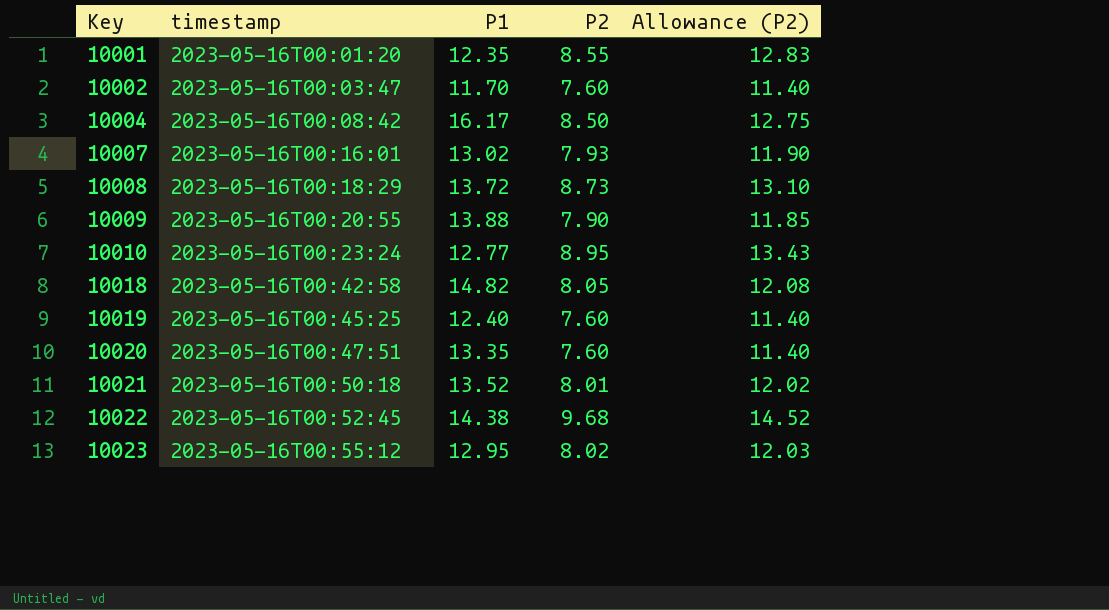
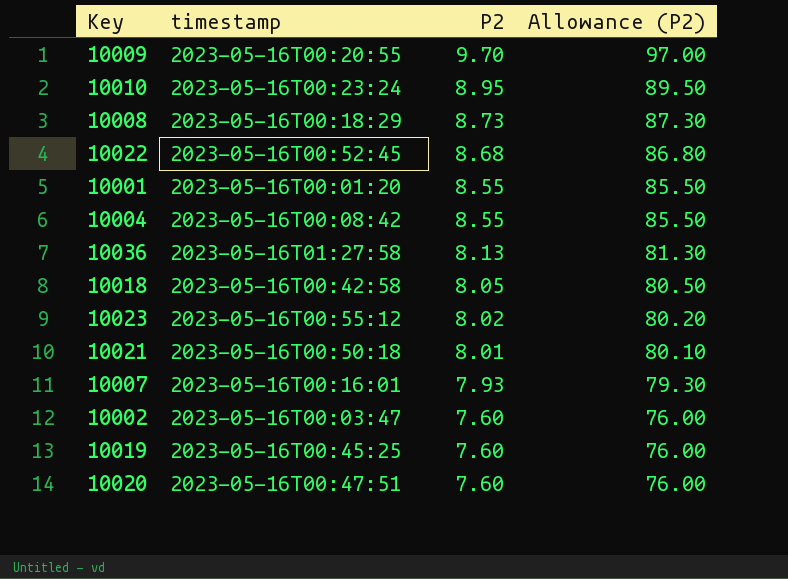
row order: Key ascending -> P2 descending
column P1 | position: 3 -> none
column Allowance (P2) | formula: [P2] * 1.5 -> [P2] * 10
10009 | P2: 7.90 -> 9.70
10022 | P2: 9.68 -> 8.68
10004 | P2: 8.50 -> 8.55
row 10036: none -> 2023-05-16T01:27:58 | 8.13 | 81.30

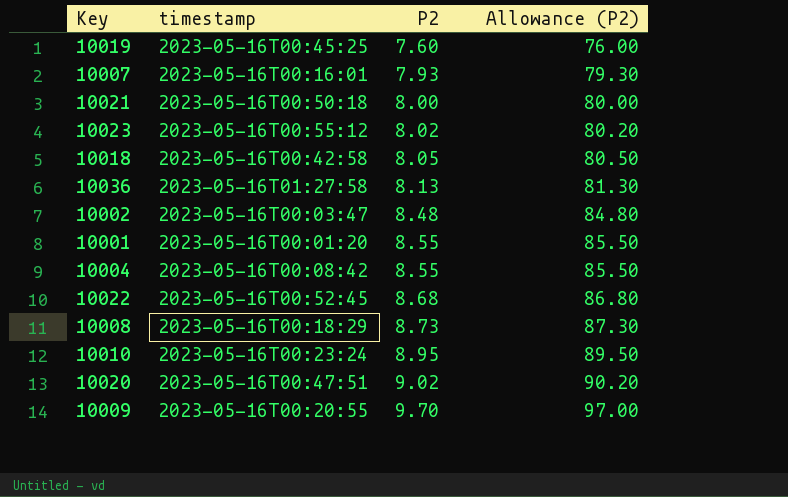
row order: P2 descending -> P2 ascending
10021 | P2: 8.01 -> 8.00
10021 | Allowance (P2): 80.10 -> 80.00
10002 | P2: 7.60 -> 8.48
10002 | Allowance (P2): 76.00 -> 84.80
10020 | P2: 7.60 -> 9.02
10020 | Allowance (P2): 76.00 -> 90.20

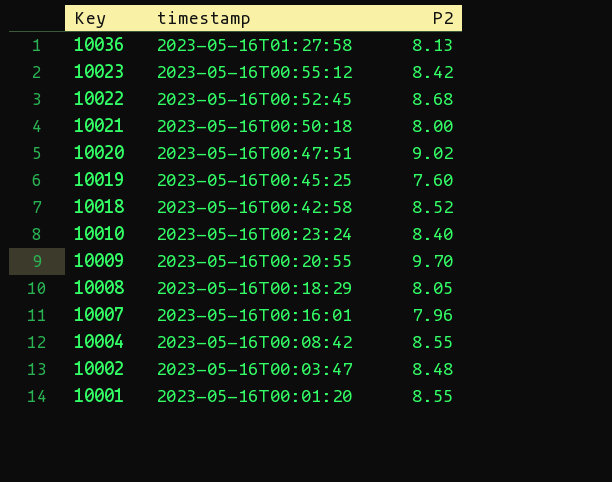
row order: P2 ascending -> Key descending
column Allowance (P2) | formula: [P2] * 10 -> none
10023 | P2: 8.02 -> 8.42
10018 | P2: 8.05 -> 8.52
10010 | P2: 8.95 -> 8.40
10008 | P2: 8.73 -> 8.05
10007 | P2: 7.93 -> 7.96

